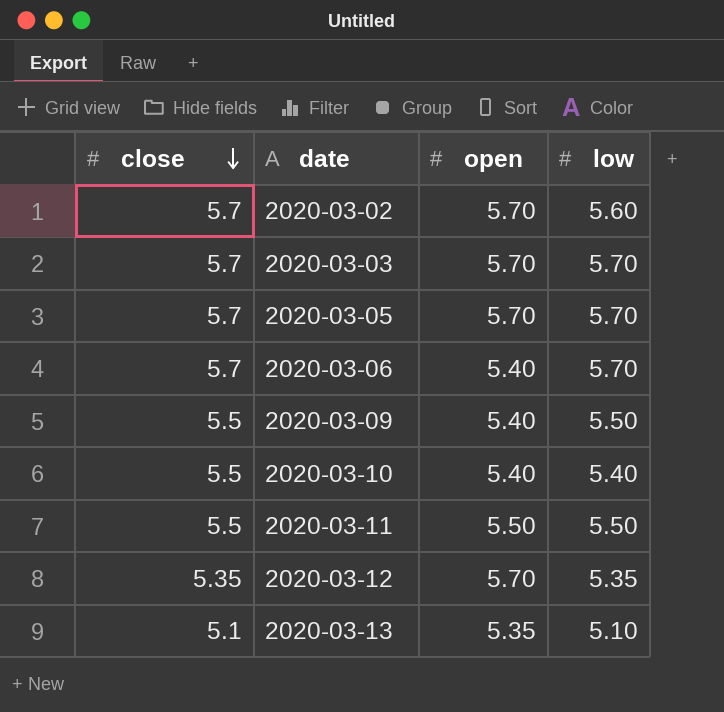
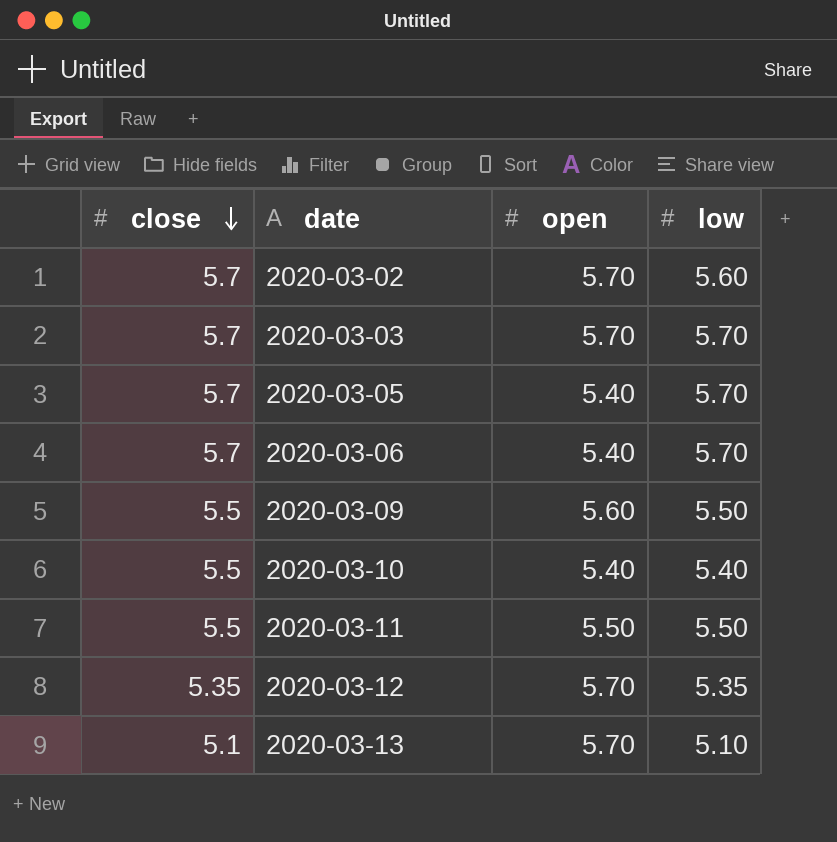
2020-03-05 | open: 5.70 -> 5.40
2020-03-09 | open: 5.40 -> 5.60
2020-03-13 | open: 5.35 -> 5.70

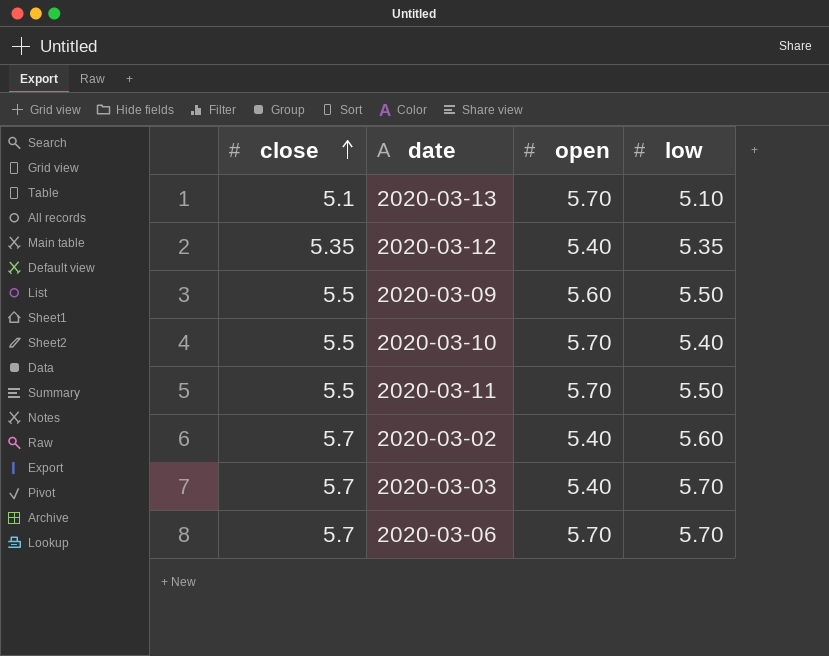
row order: close descending -> close ascending
row 2020-03-05: 5.7 | 5.40 | 5.70 -> none
2020-03-12 | open: 5.70 -> 5.40
2020-03-10 | open: 5.40 -> 5.70
2020-03-11 | open: 5.50 -> 5.70
2020-03-02 | open: 5.70 -> 5.40
2020-03-03 | open: 5.70 -> 5.40
2020-03-06 | open: 5.40 -> 5.70

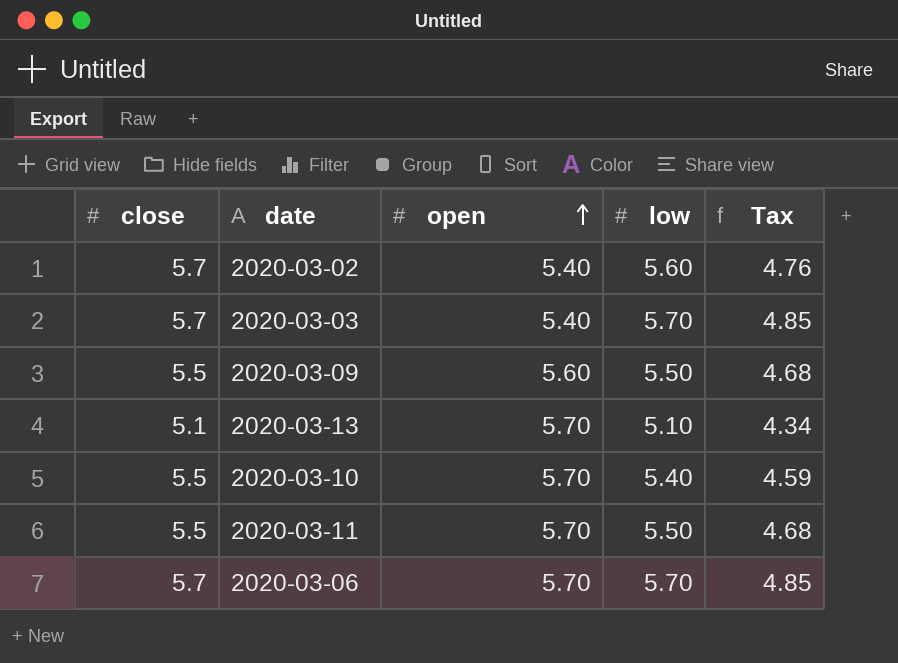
row order: close ascending -> open ascending
column Tax | formula: none -> [low] * 0.85
row 2020-03-12: 5.35 | 5.40 | 5.35 -> none

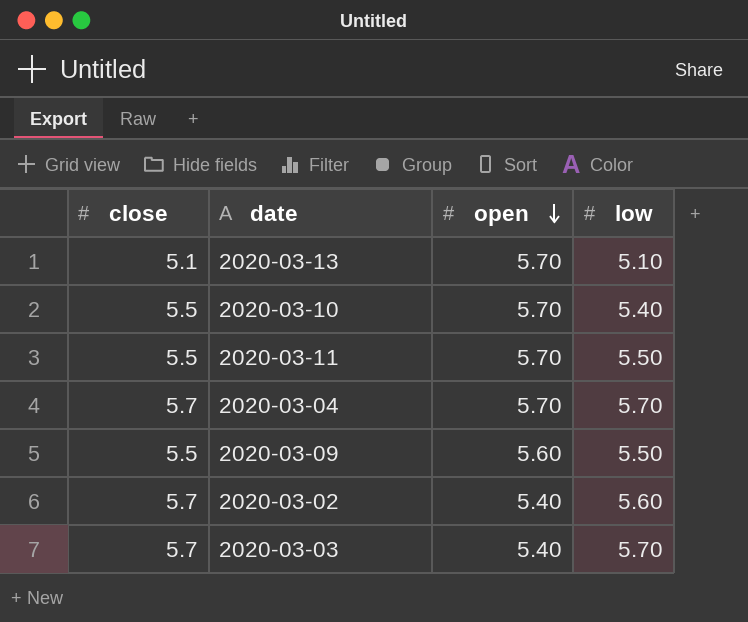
row order: open ascending -> open descending
column Tax | formula: [low] * 0.85 -> none
row 2020-03-06: 5.7 | 5.70 | 5.70 | 4.85 -> none
row 2020-03-04: none -> 5.7 | 5.70 | 5.70

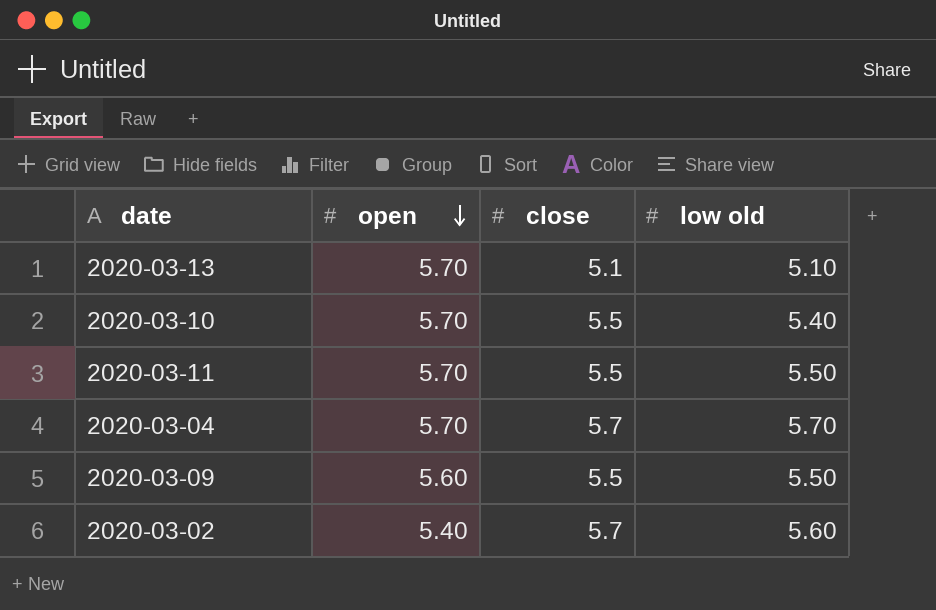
column close | position: 1 -> 3
column name: low -> low old
row 2020-03-03: 5.7 | 5.40 | 5.70 -> none

